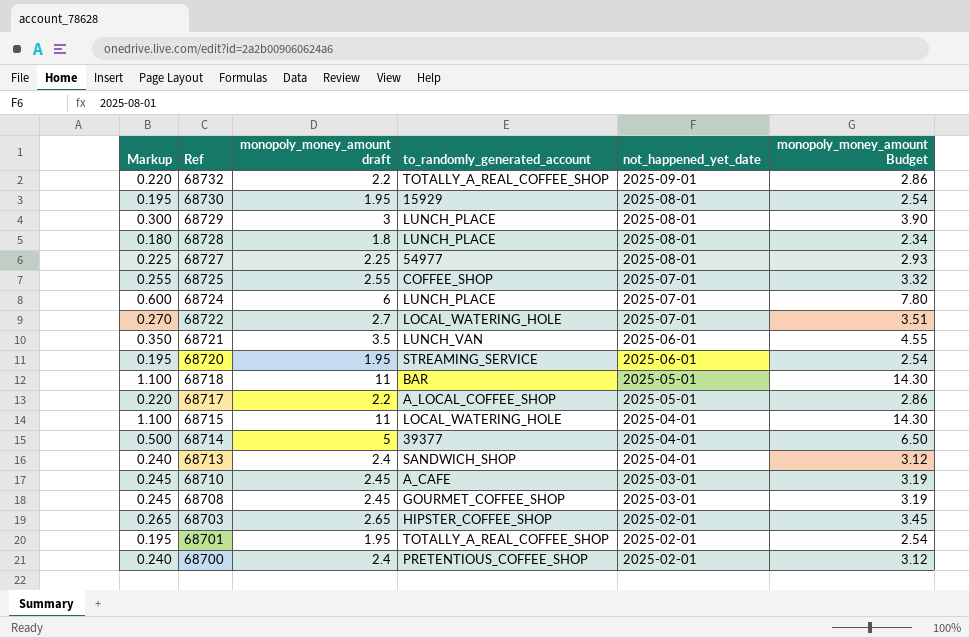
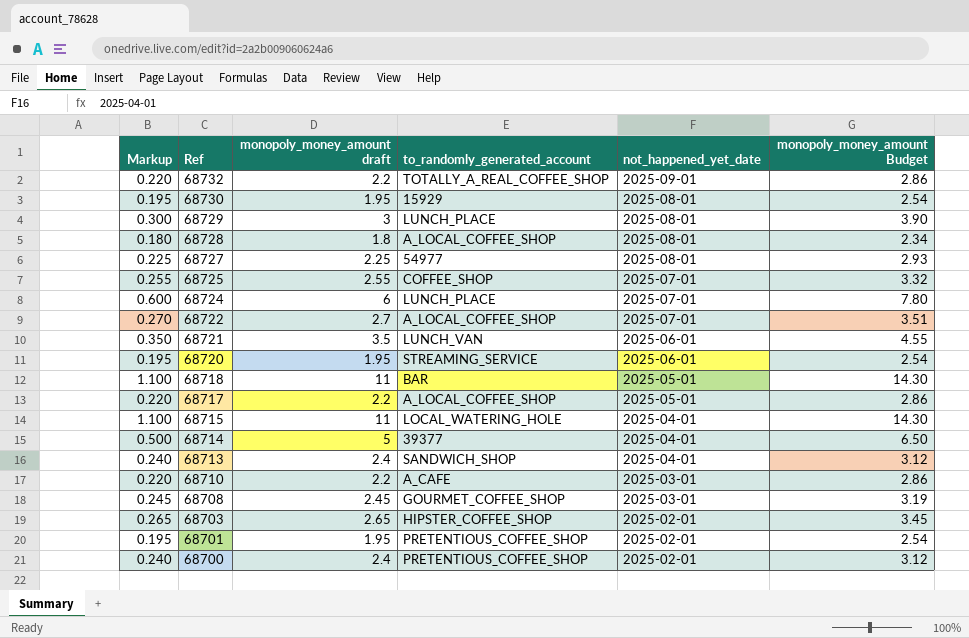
68728 | to_randomly_generated_account: LUNCH_PLACE -> A_LOCAL_COFFEE_SHOP
68722 | to_randomly_generated_account: LOCAL_WATERING_HOLE -> A_LOCAL_COFFEE_SHOP
68710 | Markup: 0.245 -> 0.220
68710 | monopoly_money_amount draft: 2.45 -> 2.2
68710 | monopoly_money_amount Budget: 3.19 -> 2.86
68701 | to_randomly_generated_account: TOTALLY_A_REAL_COFFEE_SHOP -> PRETENTIOUS_COFFEE_SHOP

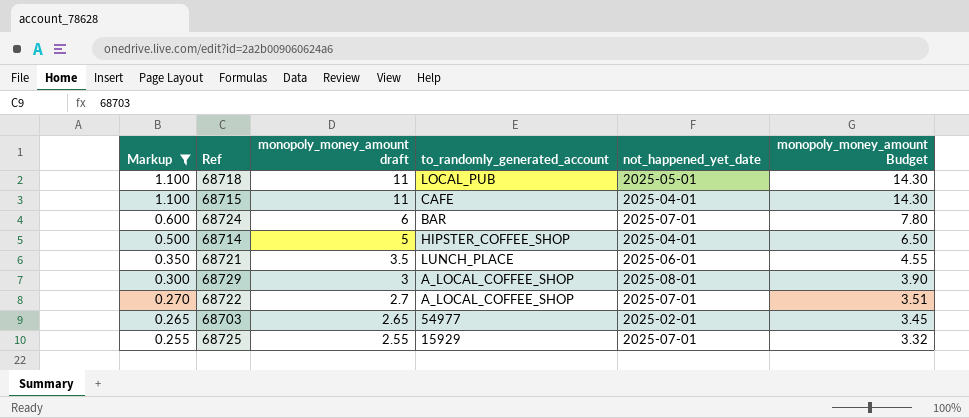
filter: none -> Markup >= 0.255
row order: Ref descending -> Markup descending
68718 | to_randomly_generated_account: BAR -> LOCAL_PUB
68715 | to_randomly_generated_account: LOCAL_WATERING_HOLE -> CAFE
68724 | to_randomly_generated_account: LUNCH_PLACE -> BAR
68714 | to_randomly_generated_account: 39377 -> HIPSTER_COFFEE_SHOP
68721 | to_randomly_generated_account: LUNCH_VAN -> LUNCH_PLACE
68729 | to_randomly_generated_account: LUNCH_PLACE -> A_LOCAL_COFFEE_SHOP
68703 | to_randomly_generated_account: HIPSTER_COFFEE_SHOP -> 54977
68725 | to_randomly_generated_account: COFFEE_SHOP -> 15929

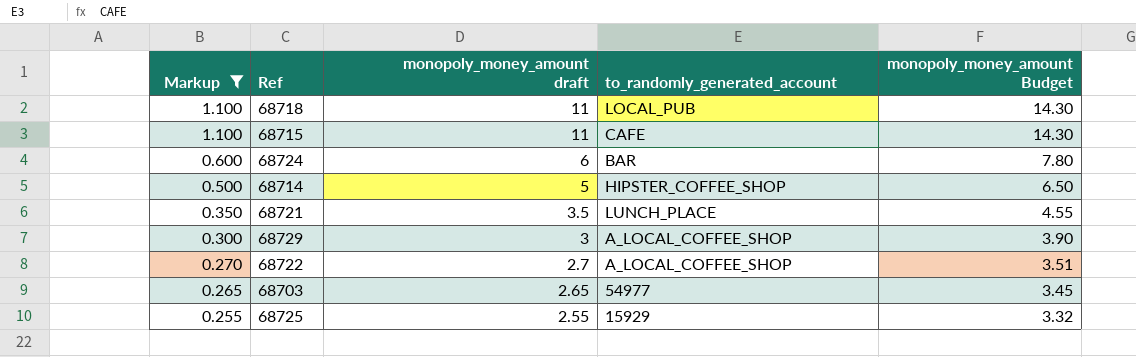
column not_happened_yet_date | position: 5 -> none

